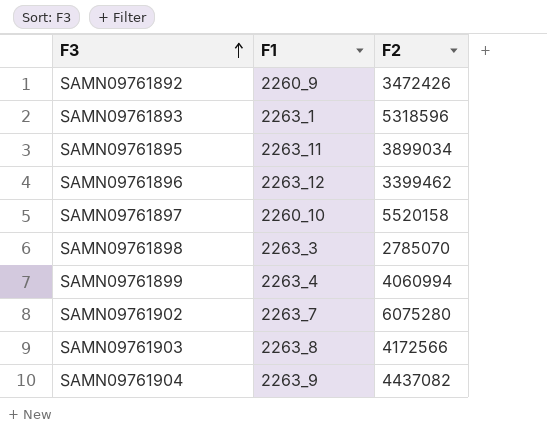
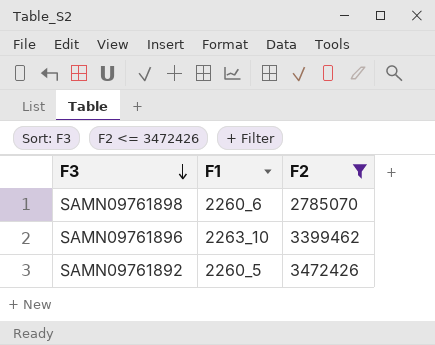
filter: none -> F2 <= 3472426
row order: F3 ascending -> F3 descending
SAMN09761898 | F1: 2263_3 -> 2260_6
SAMN09761896 | F1: 2263_12 -> 2263_10
SAMN09761892 | F1: 2260_9 -> 2260_5

